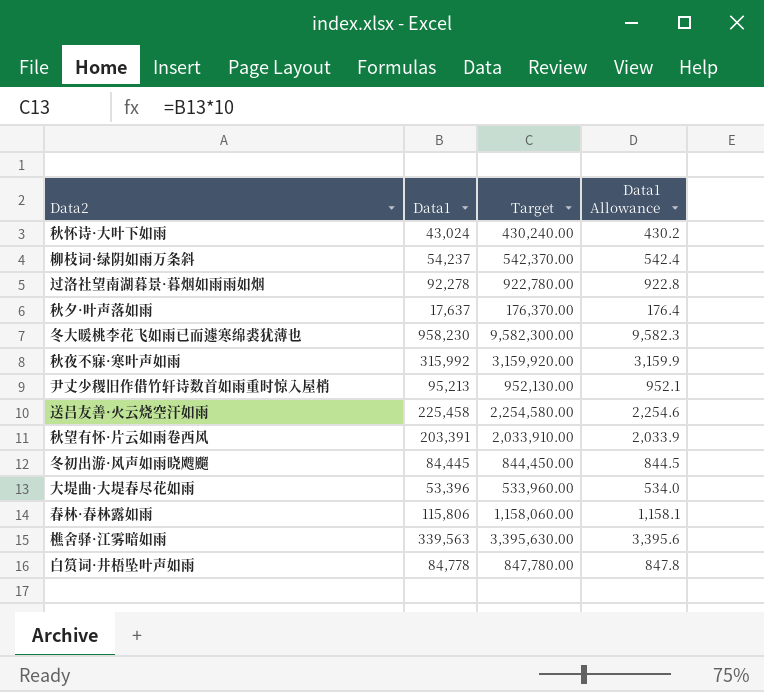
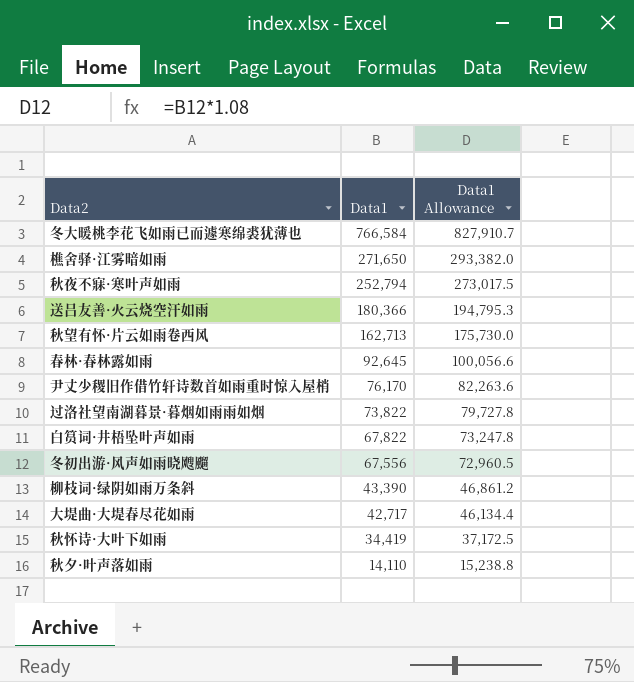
row order: none -> Data1 descending
column Target | formula: [Data1] * 10 -> none
column Data1 Allowance | formula: [Data1] * 0.01 -> [Data1] * 1.08
冬大暖桃李花飞如雨已而遽寒绵裘犹薄也 | Data1: 958,230 -> 766,584
樵舍驿·江雾暗如雨 | Data1: 339,563 -> 271,650
秋夜不寐·寒叶声如雨 | Data1: 315,992 -> 252,794
送吕友善·火云烧空汗如雨 | Data1: 225,458 -> 180,366
秋望有怀·片云如雨卷西风 | Data1: 203,391 -> 162,713
春林·春林露如雨 | Data1: 115,806 -> 92,645
尹丈少稷旧作借竹轩诗数首如雨重时惊入屋梢 | Data1: 95,213 -> 76,170
过洛社望南湖暮景·暮烟如雨雨如烟 | Data1: 92,278 -> 73,822
白筼词·井梧坠叶声如雨 | Data1: 84,778 -> 67,822
冬初出游·风声如雨晓飕飀 | Data1: 84,445 -> 67,556
柳枝词·绿阴如雨万条斜 | Data1: 54,237 -> 43,390
大堤曲·大堤春尽花如雨 | Data1: 53,396 -> 42,717
秋怀诗·大叶下如雨 | Data1: 43,024 -> 34,419
秋夕·叶声落如雨 | Data1: 17,637 -> 14,110

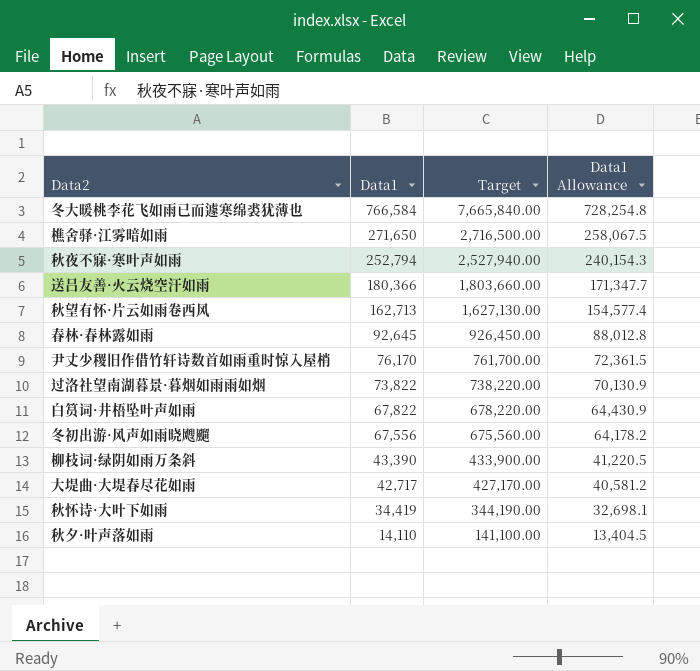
column Target | formula: none -> [Data1] * 10
column Data1 Allowance | formula: [Data1] * 1.08 -> [Data1] * 0.95

